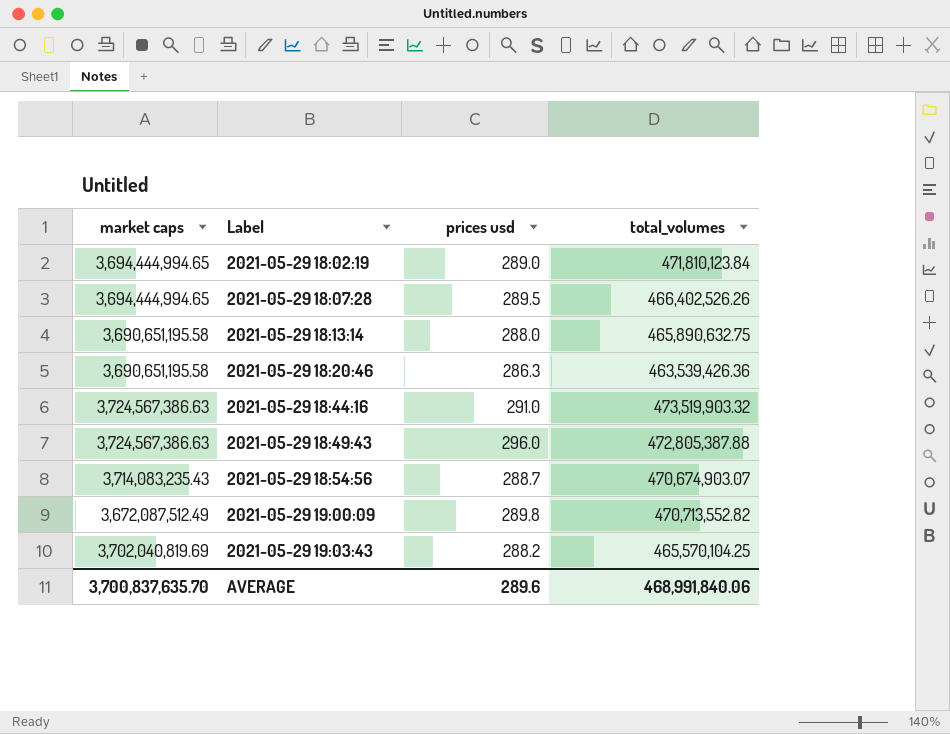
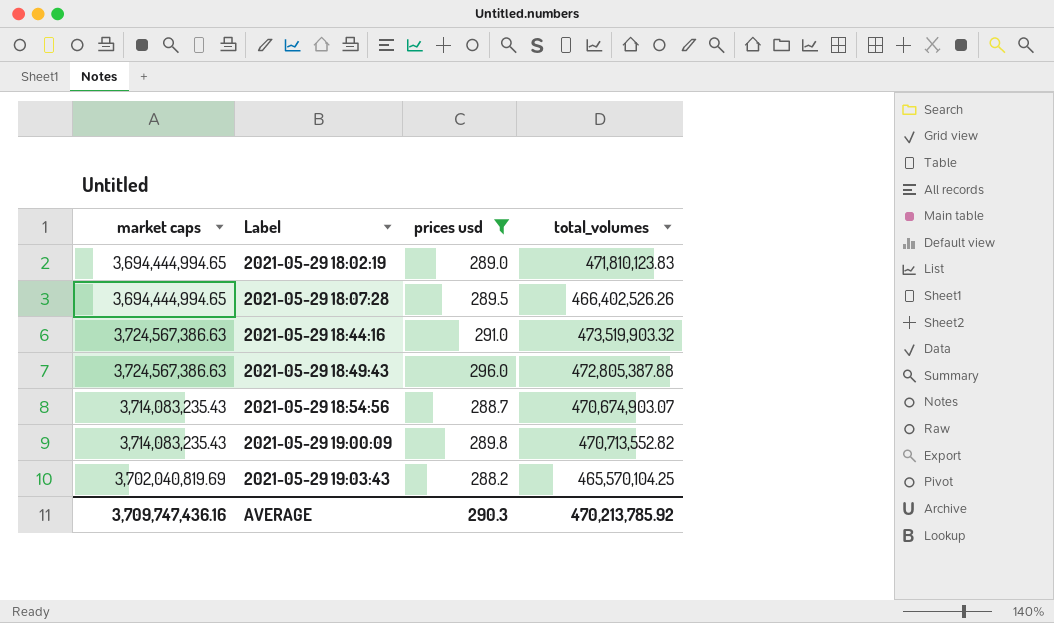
filter: none -> prices usd >= 288.2
2021-05-29 18:02:19 | total_volumes: 471,810,123.84 -> 471,810,123.83
2021-05-29 19:00:09 | market caps: 3,672,087,512.49 -> 3,714,083,235.43
AVERAGE | market caps: 3,700,837,635.70 -> 3,709,747,436.16
AVERAGE | prices usd: 289.6 -> 290.3
AVERAGE | total_volumes: 468,991,840.06 -> 470,213,785.92

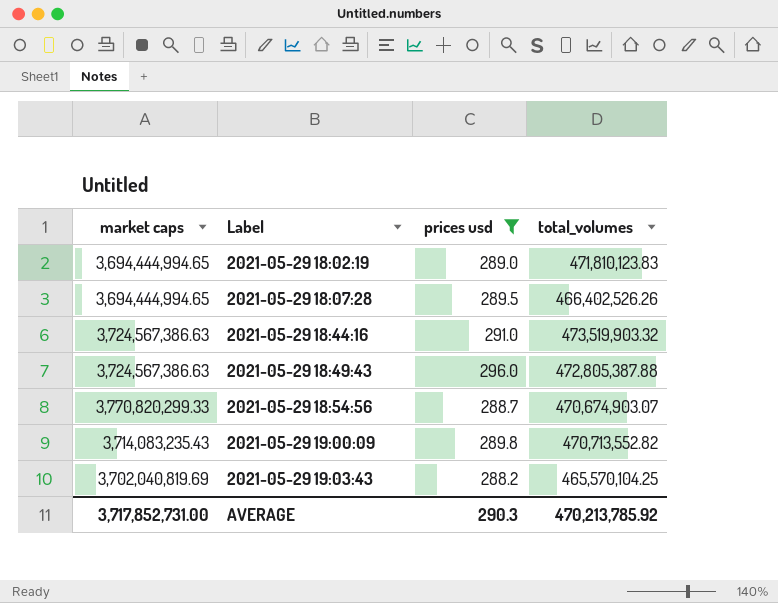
2021-05-29 18:54:56 | market caps: 3,714,083,235.43 -> 3,770,820,299.33
AVERAGE | market caps: 3,709,747,436.16 -> 3,717,852,731.00

